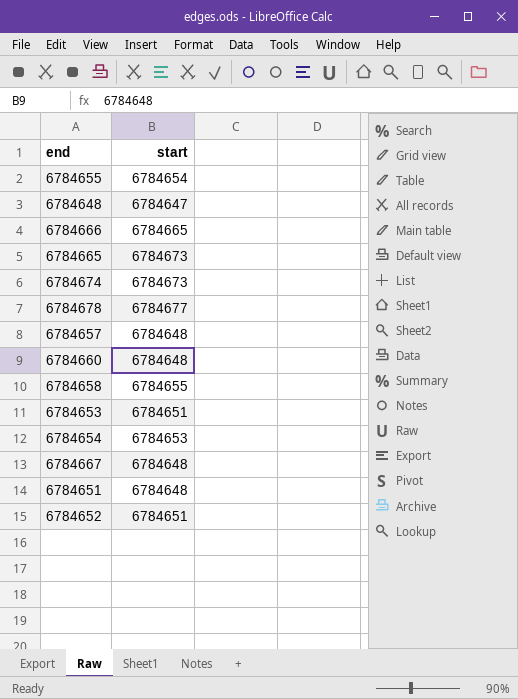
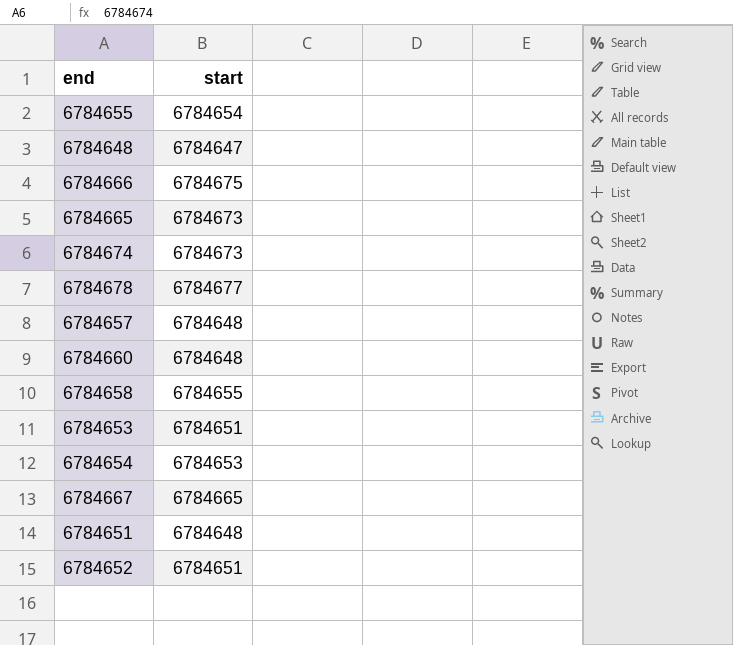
6784666 | start: 6784665 -> 6784675
6784667 | start: 6784648 -> 6784665

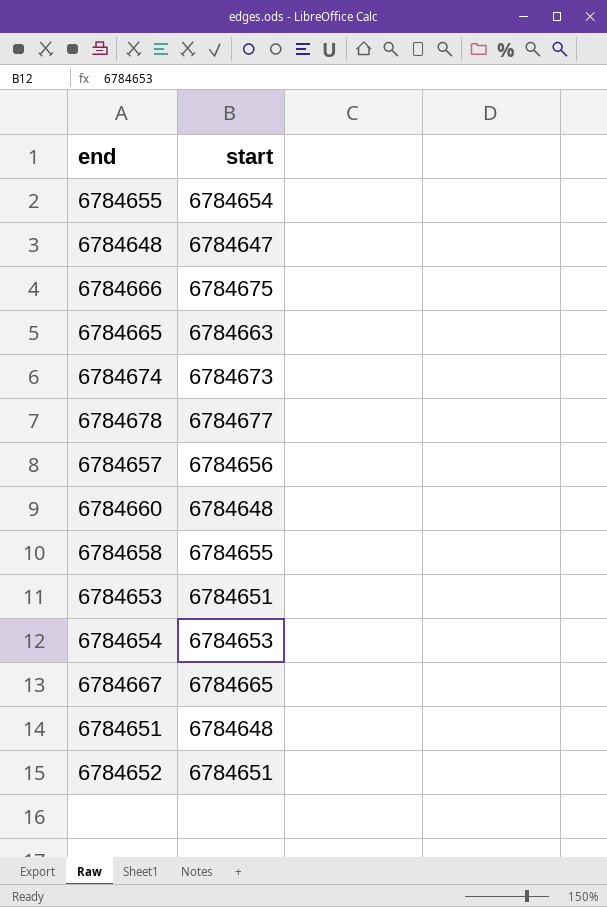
6784665 | start: 6784673 -> 6784663
6784657 | start: 6784648 -> 6784656

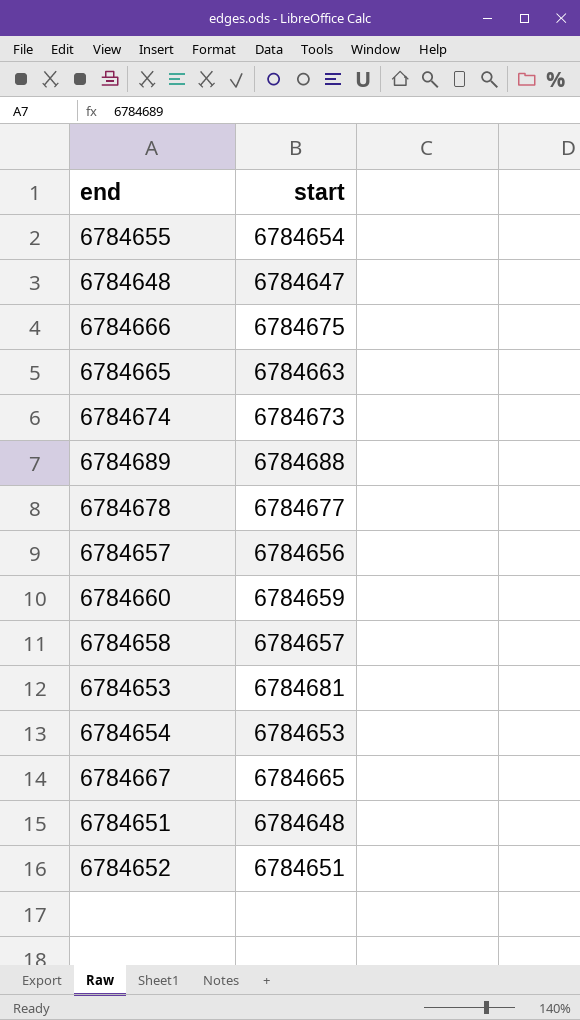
row 6784689: none -> 6784688
6784660 | start: 6784648 -> 6784659
6784658 | start: 6784655 -> 6784657
6784653 | start: 6784651 -> 6784681

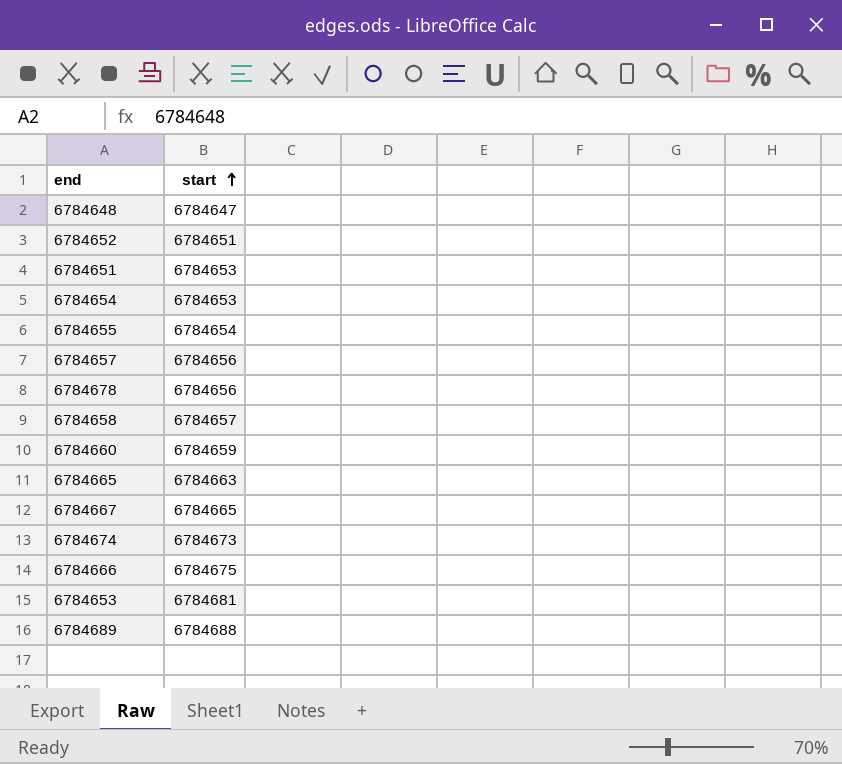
row order: none -> start ascending
6784651 | start: 6784648 -> 6784653
6784678 | start: 6784677 -> 6784656

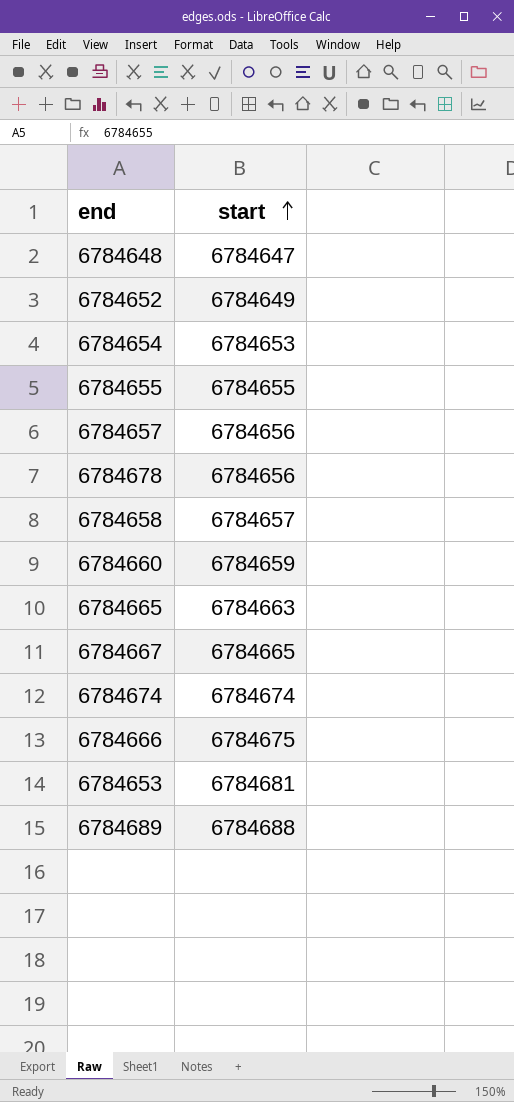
row 6784651: 6784653 -> none
6784652 | start: 6784651 -> 6784649
6784655 | start: 6784654 -> 6784655
6784674 | start: 6784673 -> 6784674

